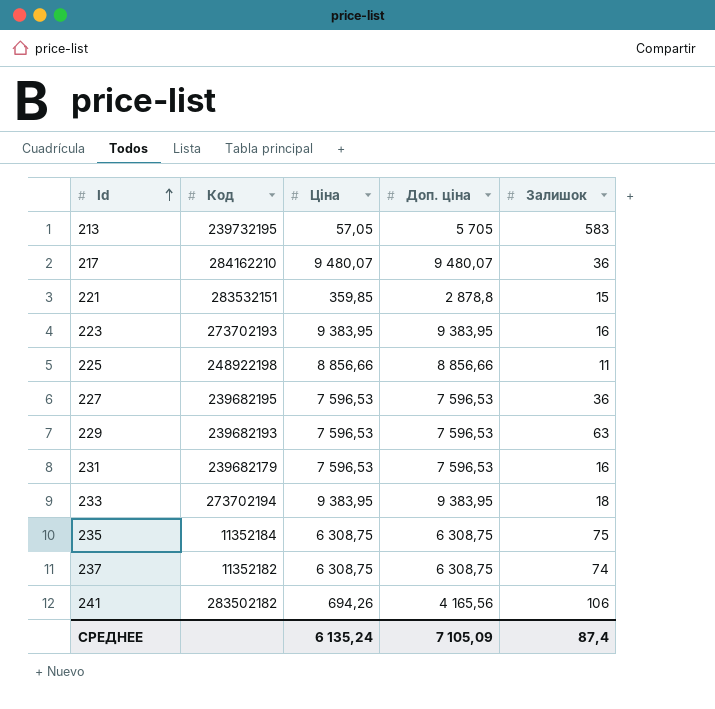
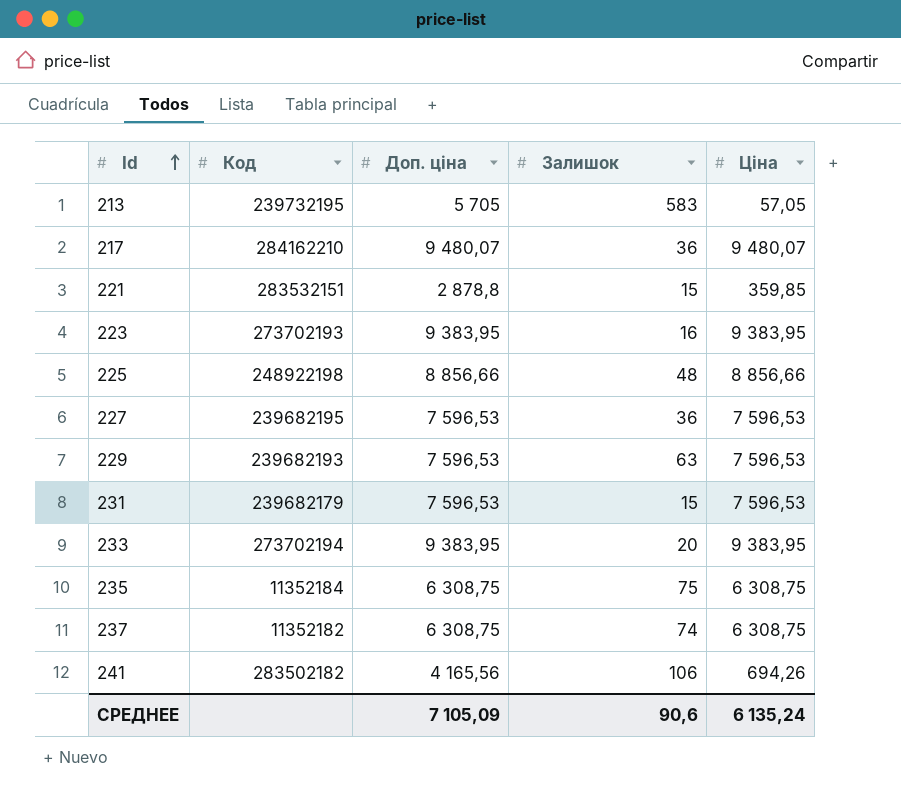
column Ціна | position: 3 -> 5
225 | Залишок: 11 -> 48
231 | Залишок: 16 -> 15
233 | Залишок: 18 -> 20
СРЕДНЕЕ | Залишок: 87,4 -> 90,6

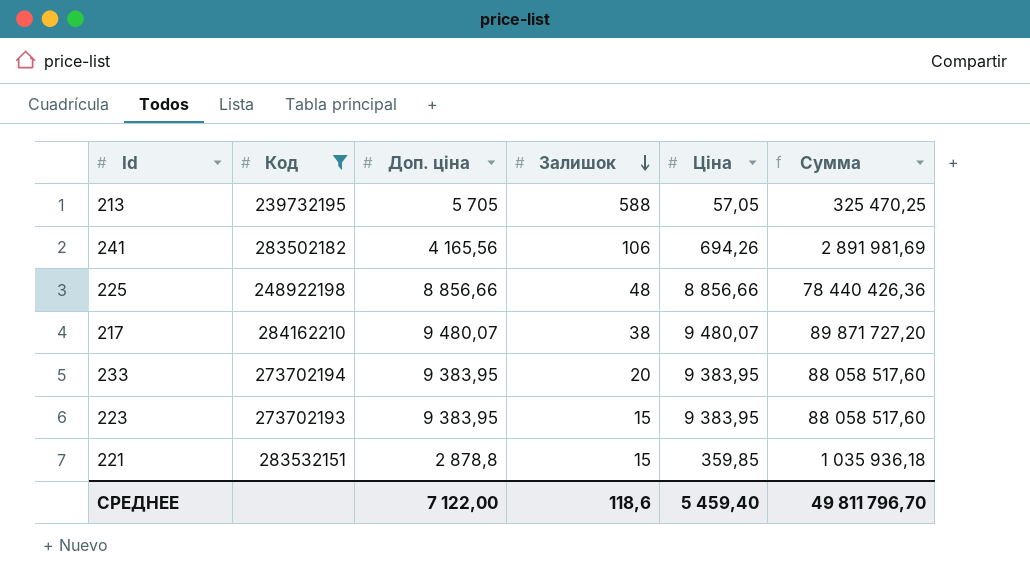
filter: none -> Код >= 239732195
row order: Id ascending -> Залишок descending
column Сумма | formula: none -> [Доп. ціна] * [Ціна]
213 | Залишок: 583 -> 588
217 | Залишок: 36 -> 38
223 | Залишок: 16 -> 15
СРЕДНЕЕ | Доп. ціна: 7 105,09 -> 7 122,00
СРЕДНЕЕ | Залишок: 90,6 -> 118,6
СРЕДНЕЕ | Ціна: 6 135,24 -> 5 459,40

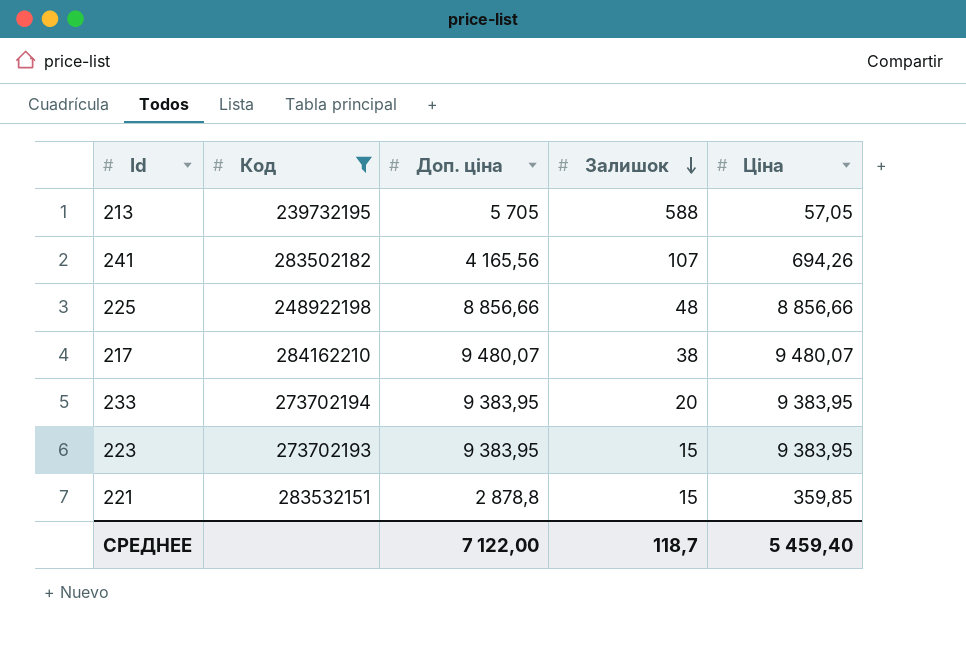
column Сумма | formula: [Доп. ціна] * [Ціна] -> none
241 | Залишок: 106 -> 107
СРЕДНЕЕ | Залишок: 118,6 -> 118,7

